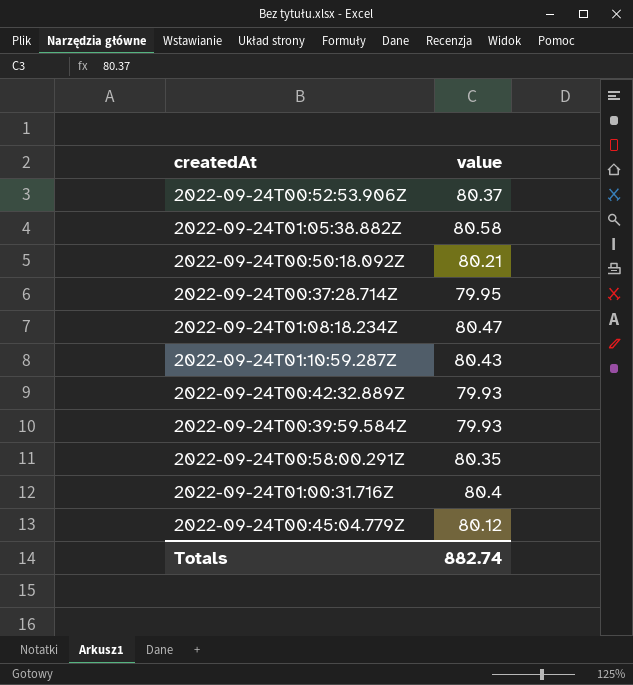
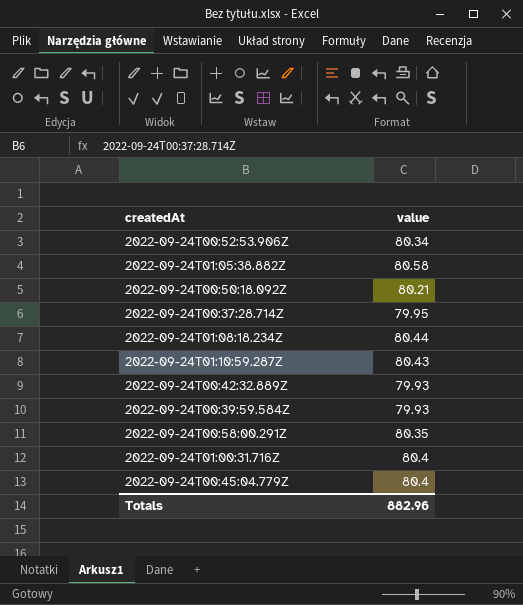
2022-09-24T00:52:53.906Z | value: 80.37 -> 80.34
2022-09-24T01:08:18.234Z | value: 80.47 -> 80.44
2022-09-24T00:45:04.779Z | value: 80.12 -> 80.4
Totals | value: 882.74 -> 882.96

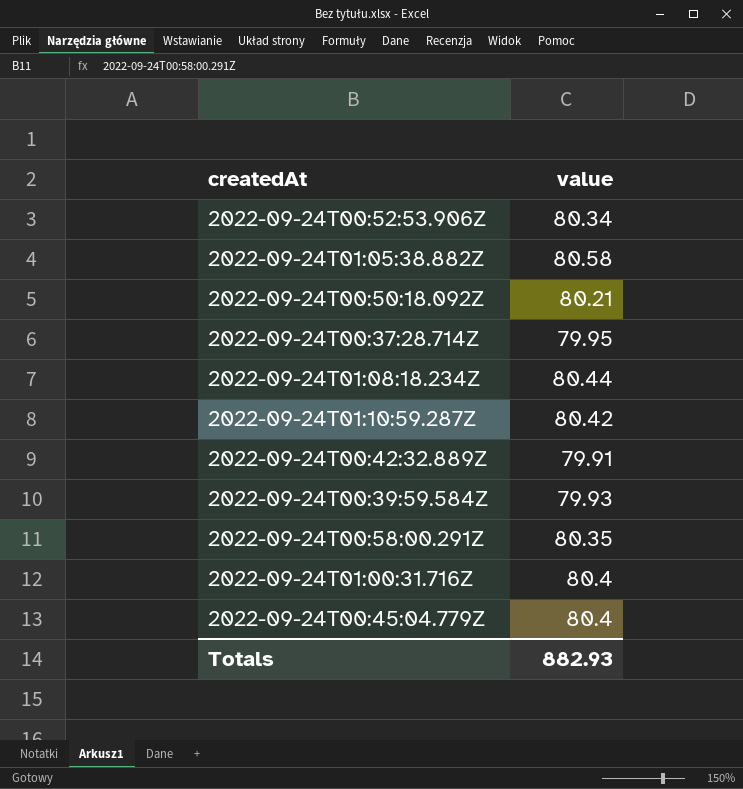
2022-09-24T01:10:59.287Z | value: 80.43 -> 80.42
2022-09-24T00:42:32.889Z | value: 79.93 -> 79.91
Totals | value: 882.96 -> 882.93

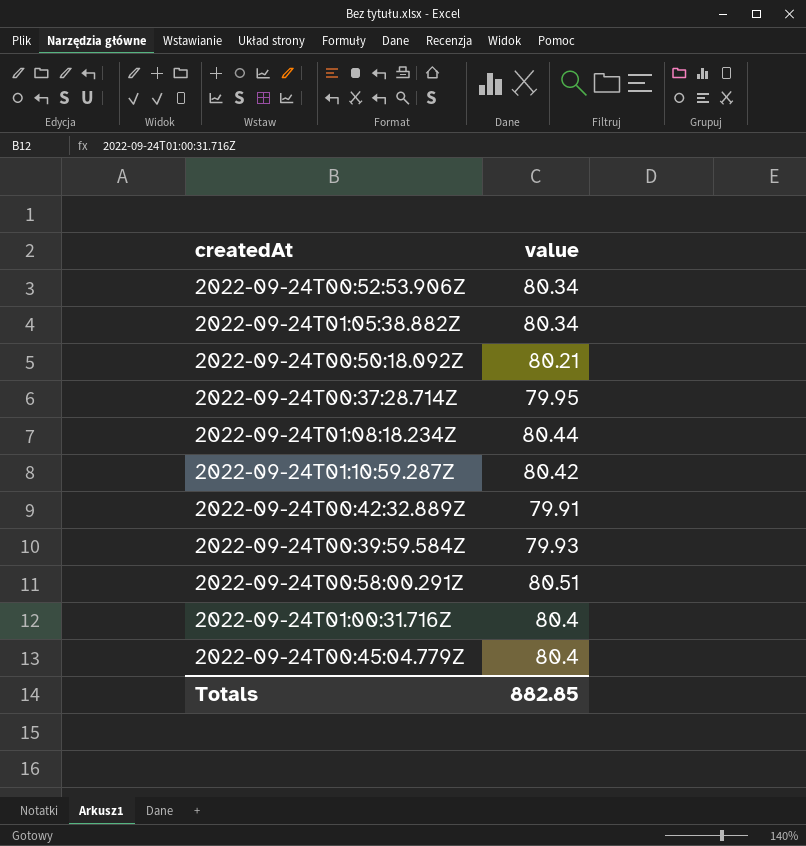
2022-09-24T01:05:38.882Z | value: 80.58 -> 80.34
2022-09-24T00:58:00.291Z | value: 80.35 -> 80.51
Totals | value: 882.93 -> 882.85

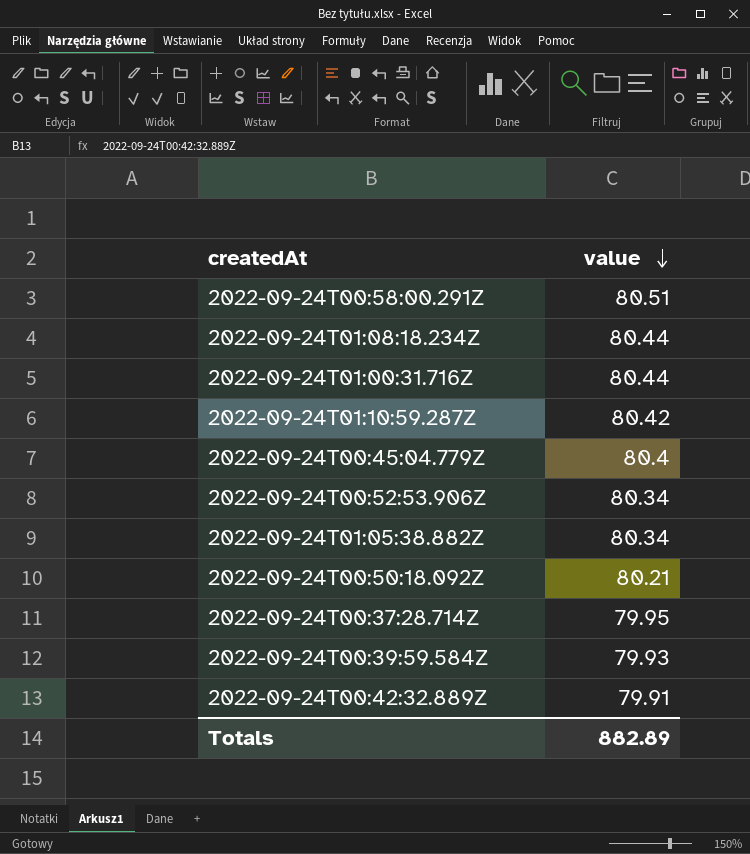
row order: none -> value descending
2022-09-24T01:00:31.716Z | value: 80.4 -> 80.44
Totals | value: 882.85 -> 882.89

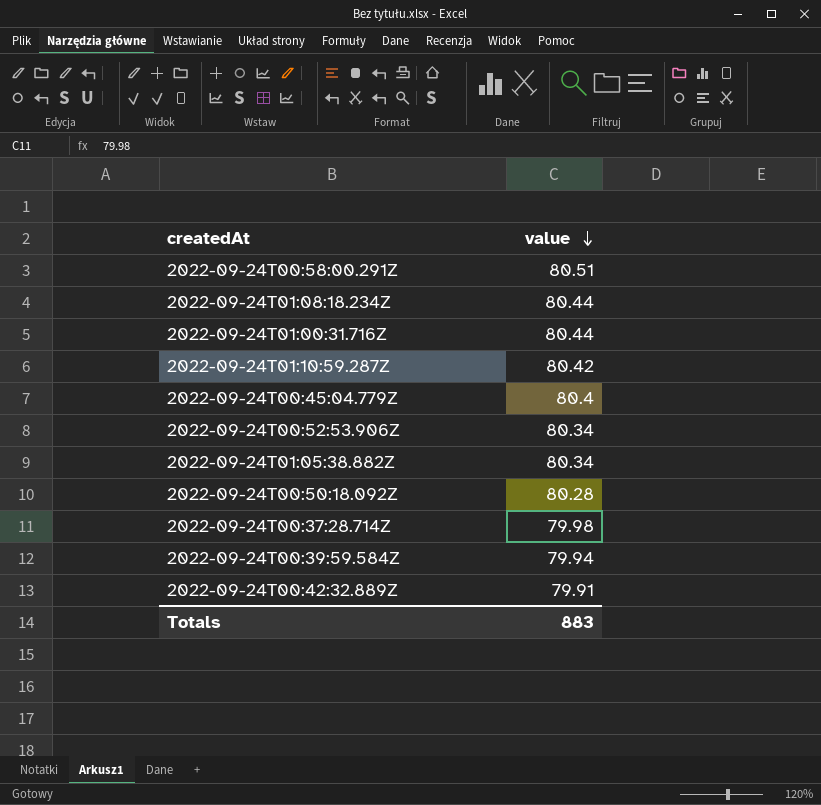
2022-09-24T00:50:18.092Z | value: 80.21 -> 80.28
2022-09-24T00:37:28.714Z | value: 79.95 -> 79.98
2022-09-24T00:39:59.584Z | value: 79.93 -> 79.94
Totals | value: 882.89 -> 883

